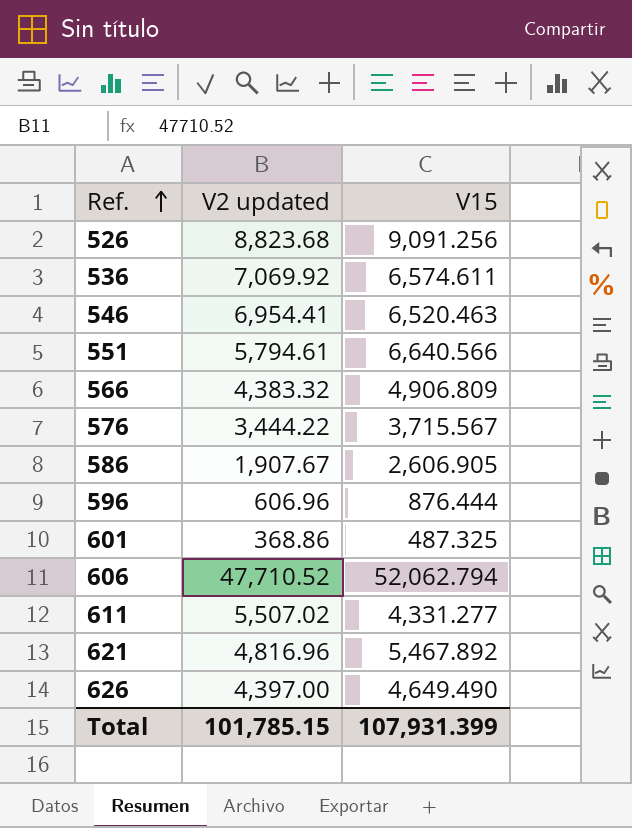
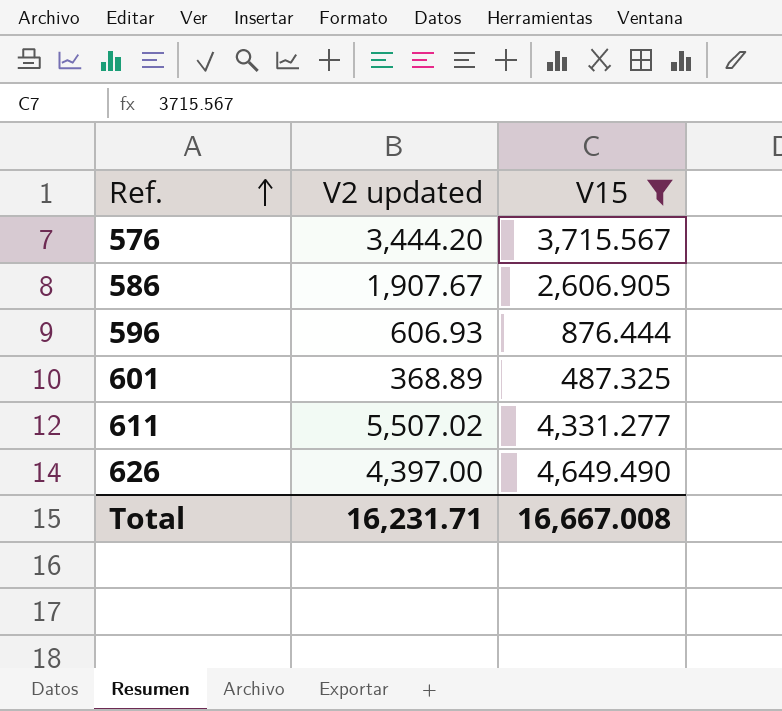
filter: none -> V15 <= 4,649.490
576 | V2 updated: 3,444.22 -> 3,444.20
596 | V2 updated: 606.96 -> 606.93
601 | V2 updated: 368.86 -> 368.89
Total | V2 updated: 101,785.15 -> 16,231.71
Total | V15: 107,931.399 -> 16,667.008

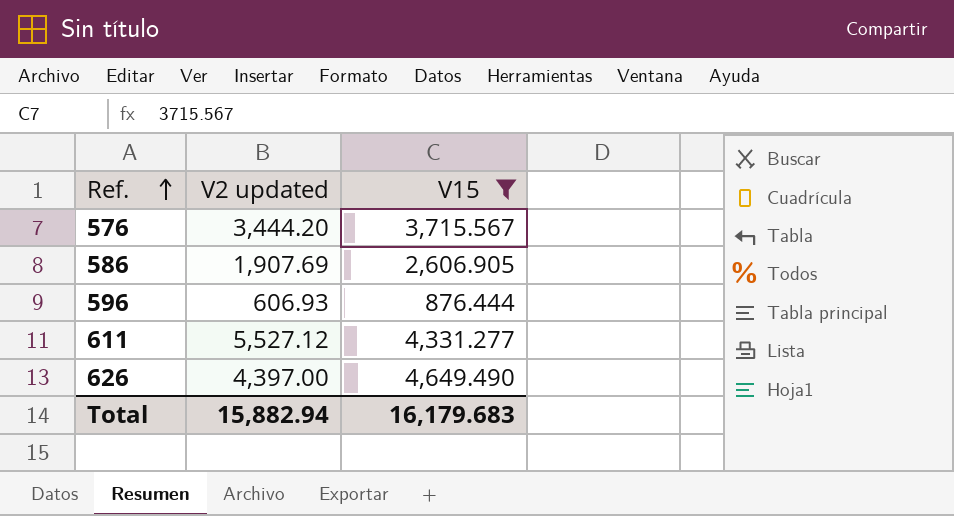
row 601: 368.89 | 487.325 -> none
586 | V2 updated: 1,907.67 -> 1,907.69
611 | V2 updated: 5,507.02 -> 5,527.12
Total | V2 updated: 16,231.71 -> 15,882.94
Total | V15: 16,667.008 -> 16,179.683

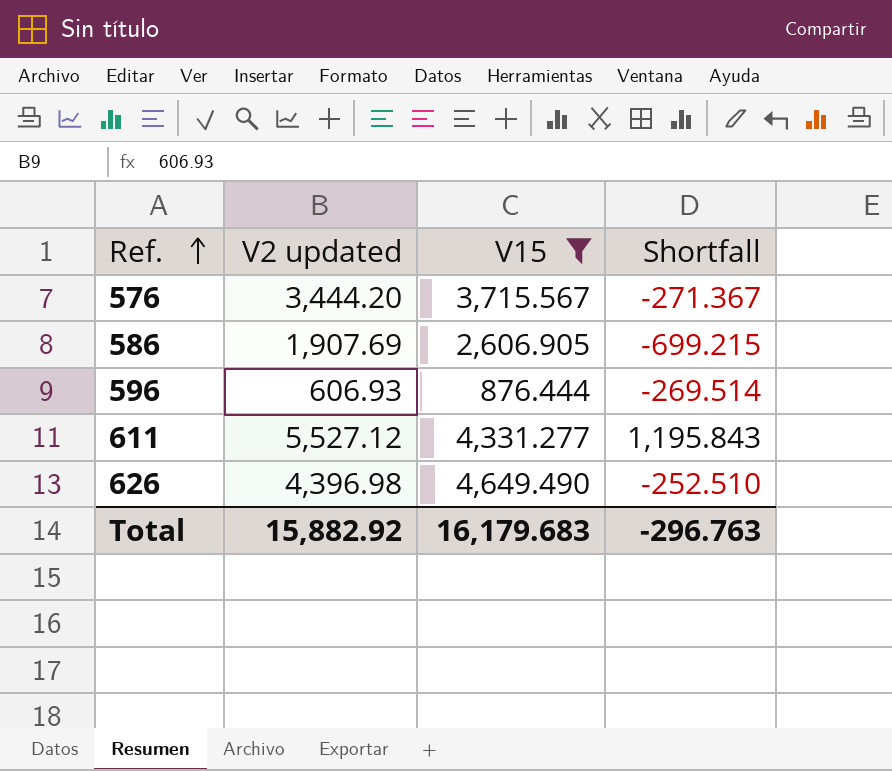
column Shortfall | formula: none -> [V2 updated] - [V15]
626 | V2 updated: 4,397.00 -> 4,396.98
Total | V2 updated: 15,882.94 -> 15,882.92

